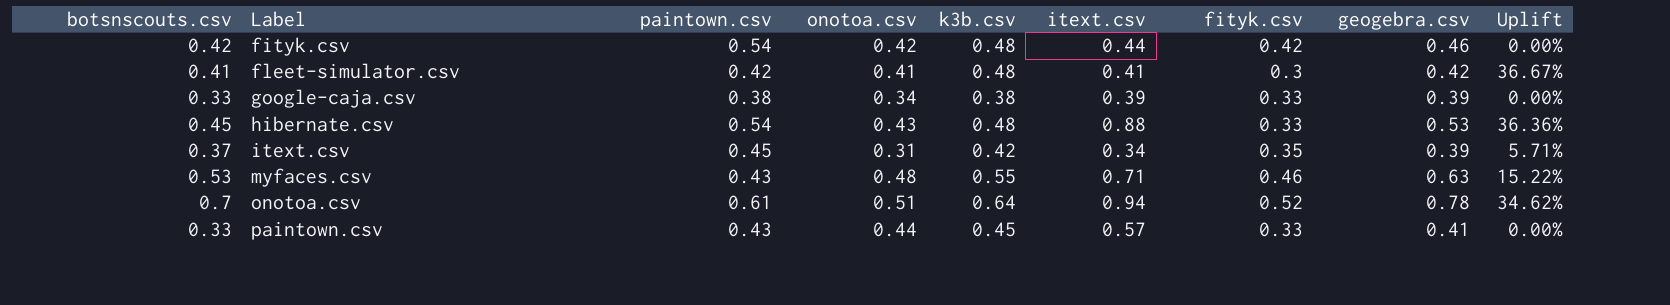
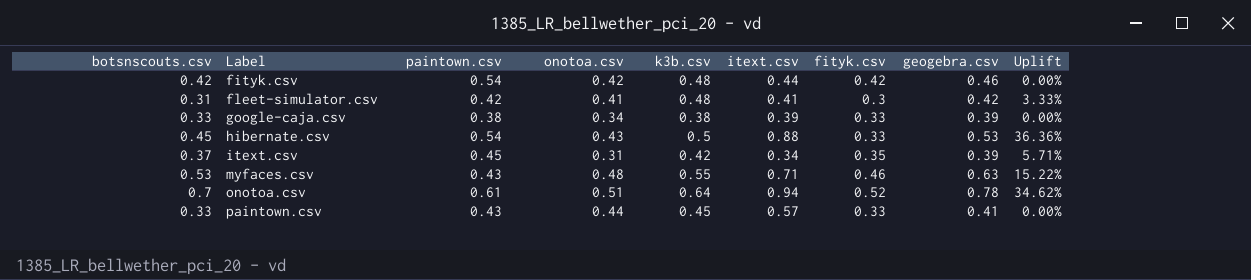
fleet-simulator.csv | botsnscouts.csv: 0.41 -> 0.31
fleet-simulator.csv | Uplift: 36.67% -> 3.33%
hibernate.csv | k3b.csv: 0.48 -> 0.5

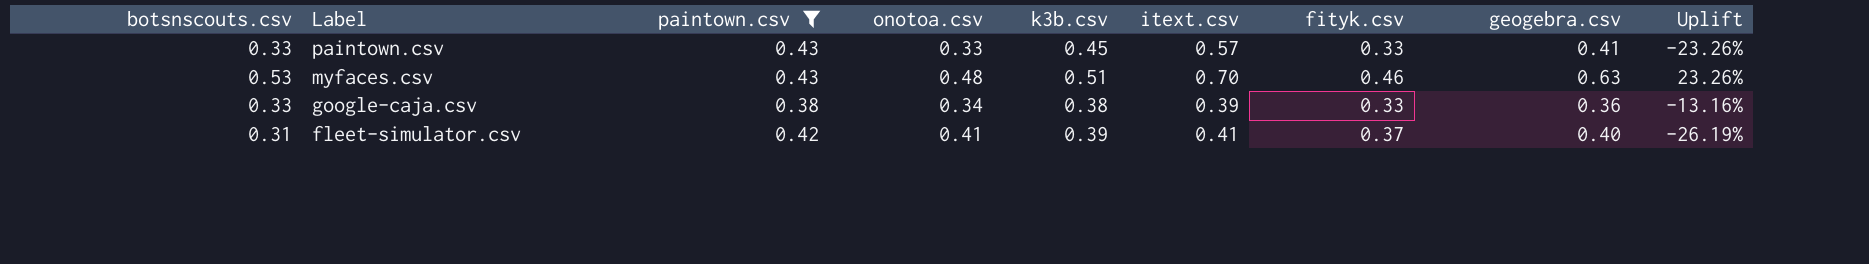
filter: none -> paintown.csv <= 0.43
row order: Label ascending -> Label descending
column Uplift | formula: ([botsnscouts.csv] - [fityk.csv]) / [fityk.csv] -> ([botsnscouts.csv] - [paintown.csv]) / [paintown.csv]
paintown.csv | onotoa.csv: 0.44 -> 0.33
myfaces.csv | k3b.csv: 0.55 -> 0.51
myfaces.csv | itext.csv: 0.71 -> 0.70
google-caja.csv | geogebra.csv: 0.39 -> 0.36
fleet-simulator.csv | k3b.csv: 0.48 -> 0.39
fleet-simulator.csv | fityk.csv: 0.3 -> 0.37
fleet-simulator.csv | geogebra.csv: 0.42 -> 0.40

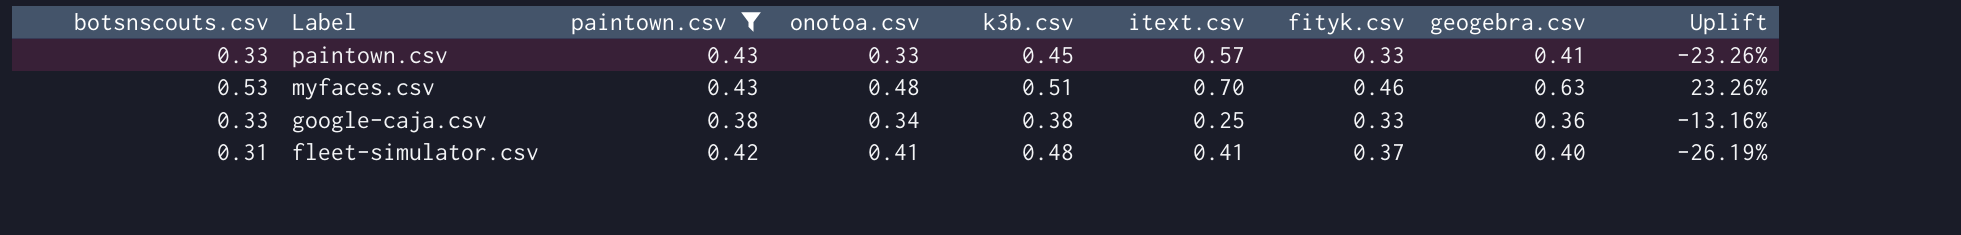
google-caja.csv | itext.csv: 0.39 -> 0.25
fleet-simulator.csv | k3b.csv: 0.39 -> 0.48

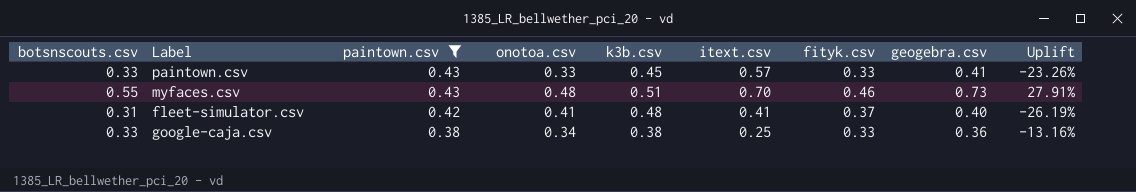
row order: Label descending -> paintown.csv descending
myfaces.csv | botsnscouts.csv: 0.53 -> 0.55
myfaces.csv | geogebra.csv: 0.63 -> 0.73
myfaces.csv | Uplift: 23.26% -> 27.91%

